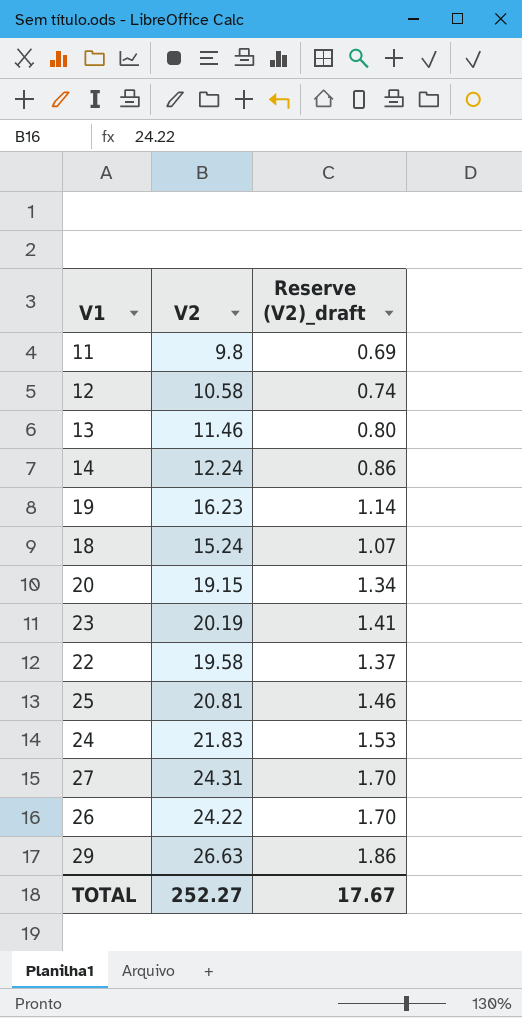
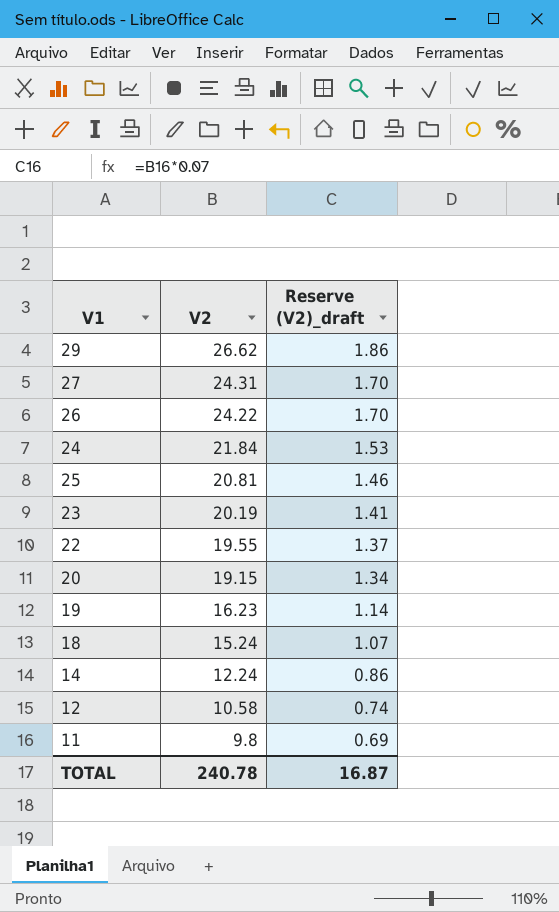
row order: none -> V2 descending
row 13: 11.46 | 0.80 -> none
29 | V2: 26.63 -> 26.62
24 | V2: 21.83 -> 21.84
22 | V2: 19.58 -> 19.55
TOTAL | V2: 252.27 -> 240.78
TOTAL | Reserve (V2)_draft: 17.67 -> 16.87

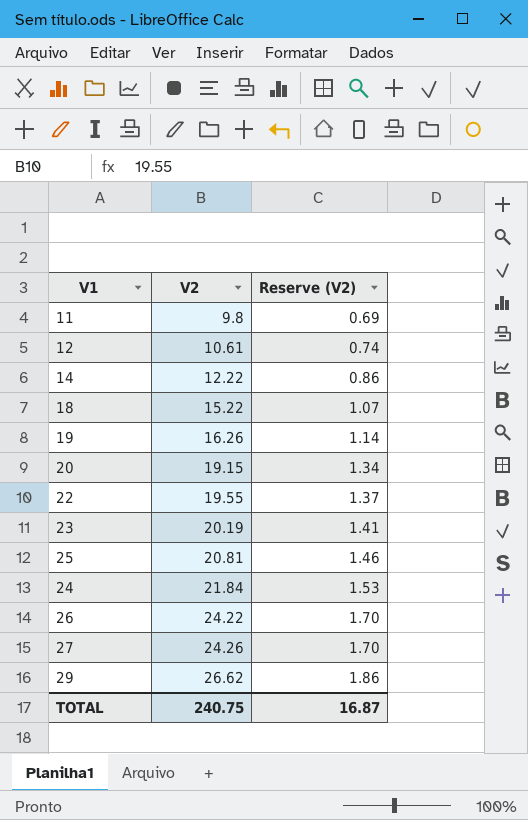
row order: V2 descending -> V2 ascending
column name: Reserve (V2)_draft -> Reserve (V2)
12 | V2: 10.58 -> 10.61
14 | V2: 12.24 -> 12.22
18 | V2: 15.24 -> 15.22
19 | V2: 16.23 -> 16.26
27 | V2: 24.31 -> 24.26
TOTAL | V2: 240.78 -> 240.75

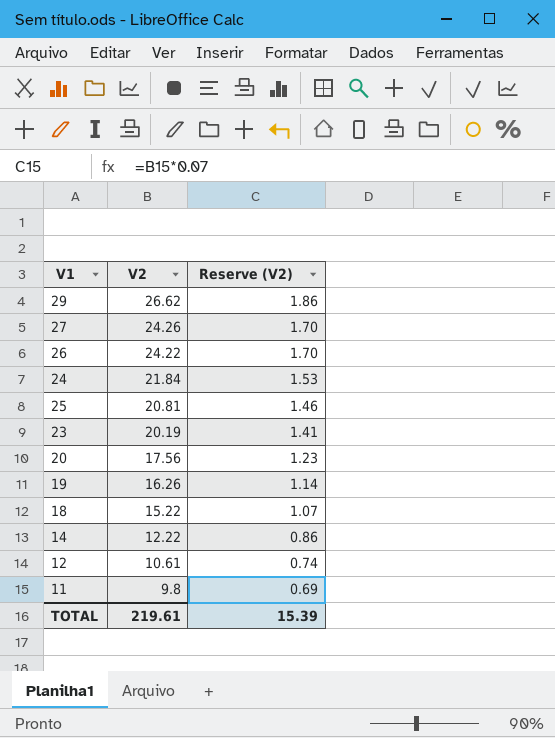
row order: V2 ascending -> V2 descending
row 22: 19.55 | 1.37 -> none
20 | V2: 19.15 -> 17.56
20 | Reserve (V2): 1.34 -> 1.23
TOTAL | V2: 240.75 -> 219.61
TOTAL | Reserve (V2): 16.87 -> 15.39

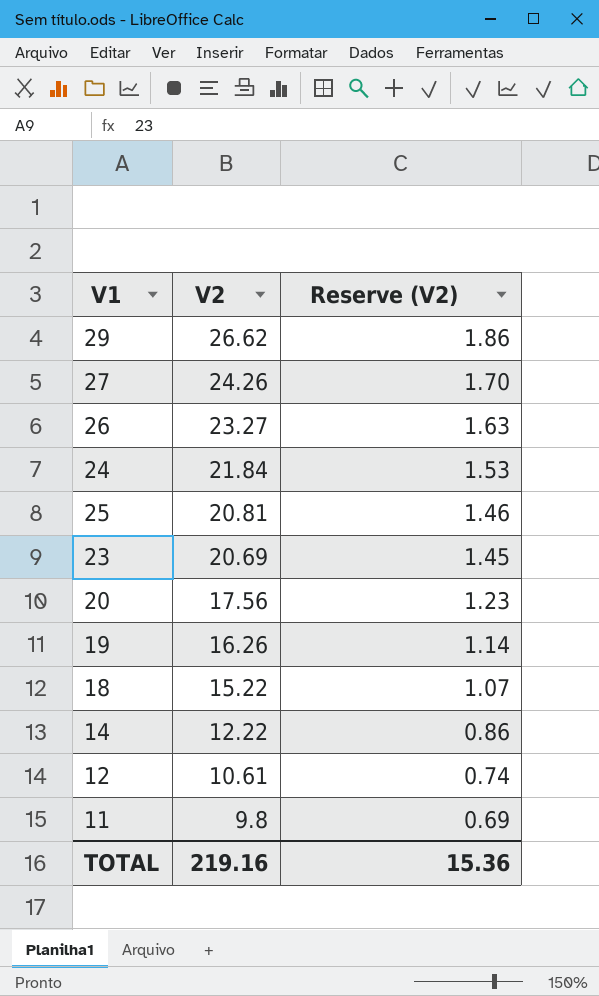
26 | V2: 24.22 -> 23.27
26 | Reserve (V2): 1.70 -> 1.63
23 | V2: 20.19 -> 20.69
23 | Reserve (V2): 1.41 -> 1.45
TOTAL | V2: 219.61 -> 219.16
TOTAL | Reserve (V2): 15.39 -> 15.36

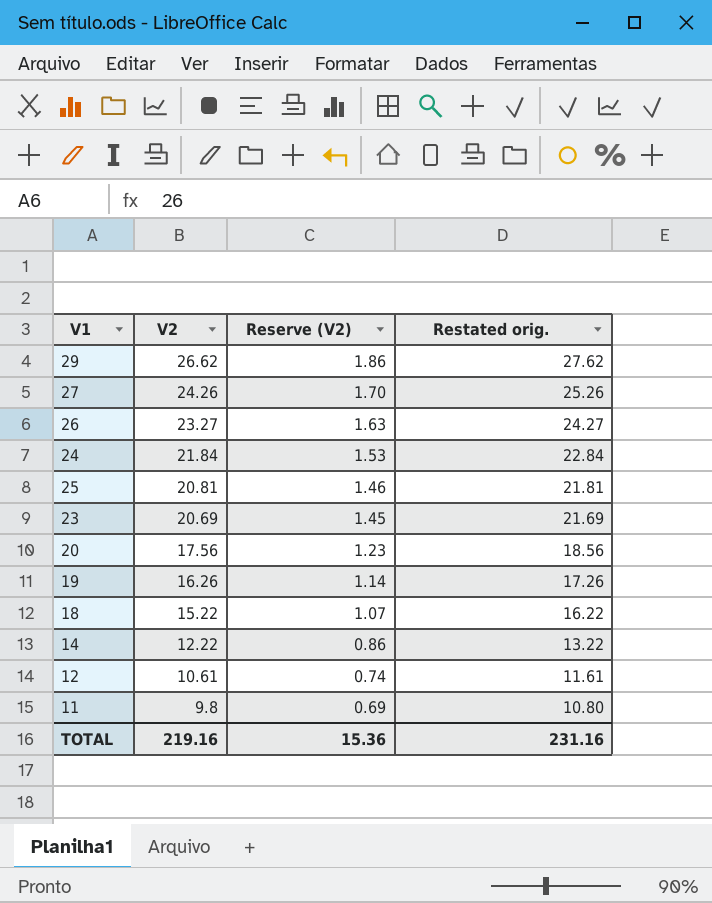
column Restated orig. | formula: none -> [V2] + 1

